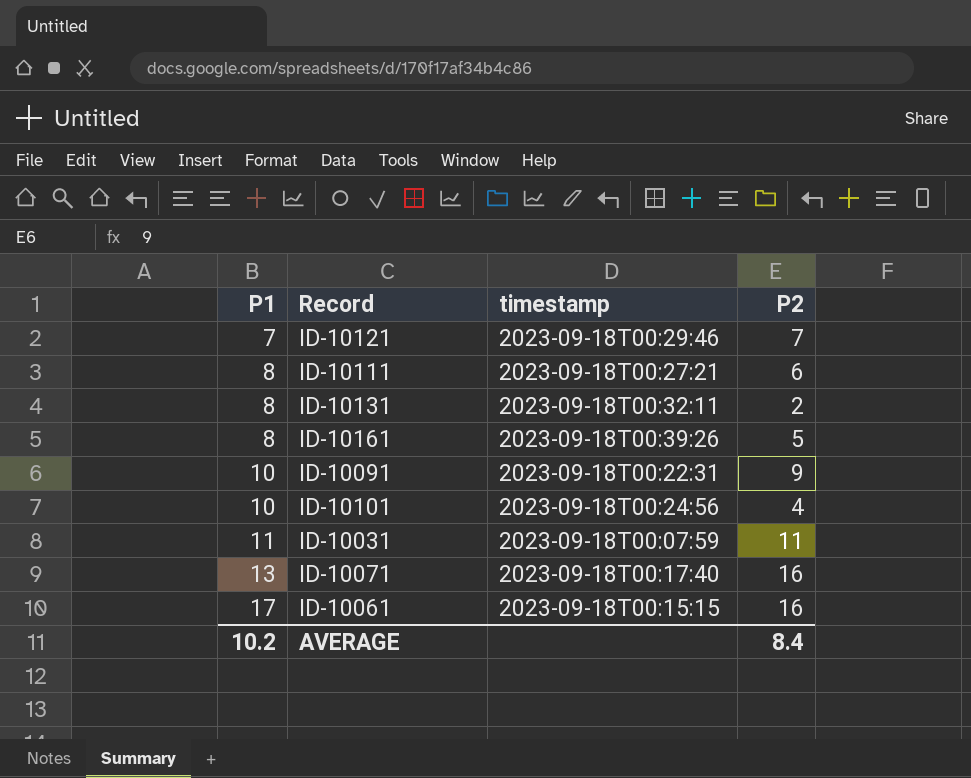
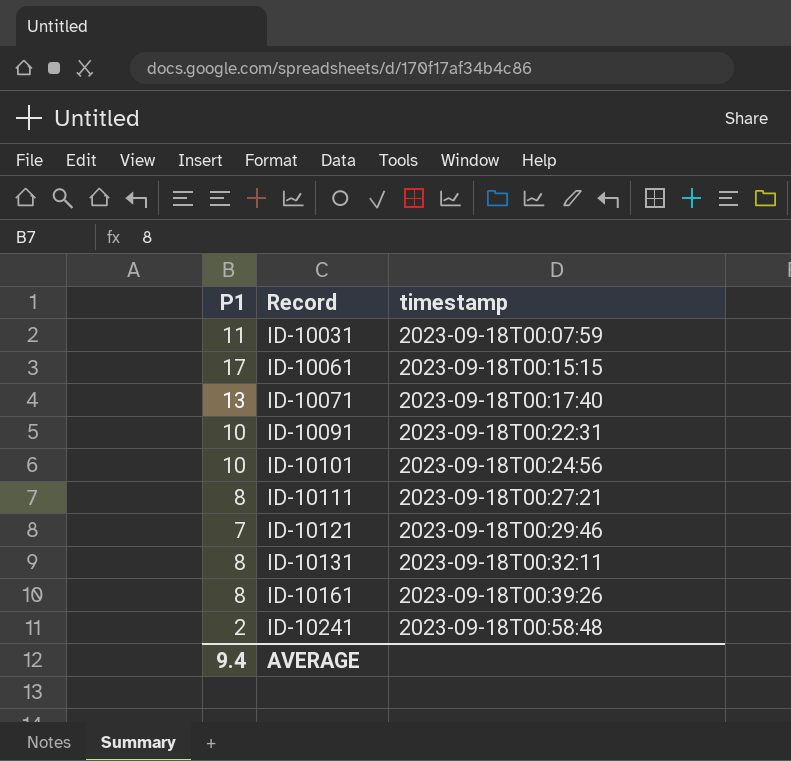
row order: P1 ascending -> Record ascending
column P2 | position: 4 -> none
row ID-10241: none -> 2 | 2023-09-18T00:58:48
AVERAGE | P1: 10.2 -> 9.4

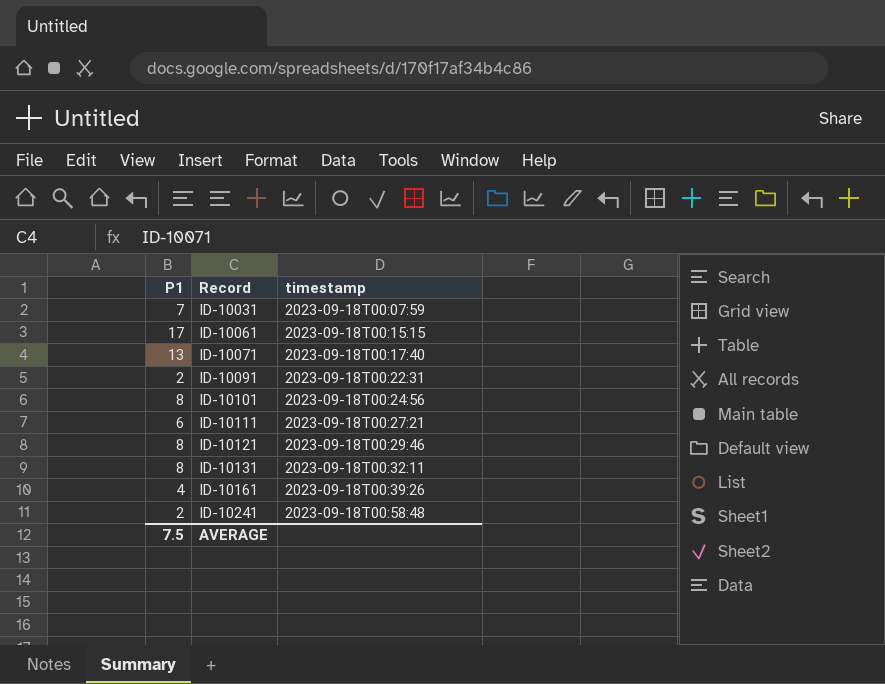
ID-10031 | P1: 11 -> 7
ID-10091 | P1: 10 -> 2
ID-10101 | P1: 10 -> 8
ID-10111 | P1: 8 -> 6
ID-10121 | P1: 7 -> 8
ID-10161 | P1: 8 -> 4
AVERAGE | P1: 9.4 -> 7.5

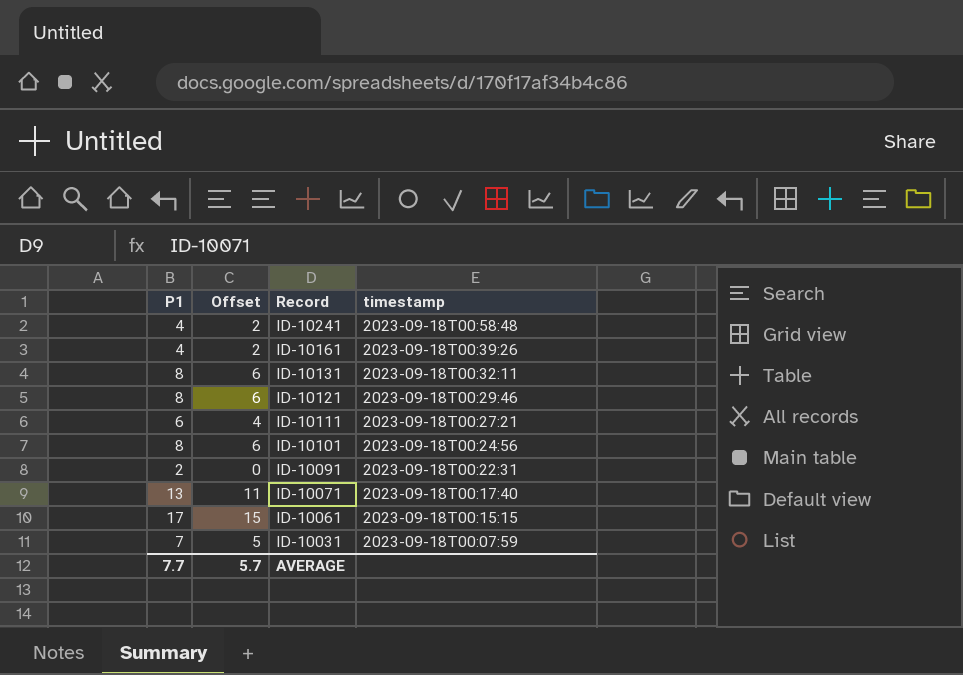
row order: Record ascending -> Record descending
column Offset | formula: none -> [P1] - 2
ID-10241 | P1: 2 -> 4
AVERAGE | P1: 7.5 -> 7.7

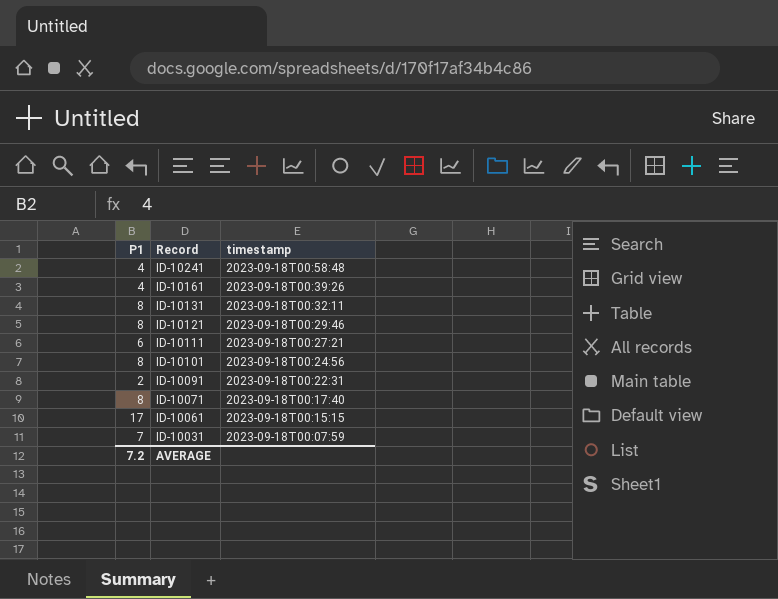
column Offset | formula: [P1] - 2 -> none
ID-10071 | P1: 13 -> 8
AVERAGE | P1: 7.7 -> 7.2

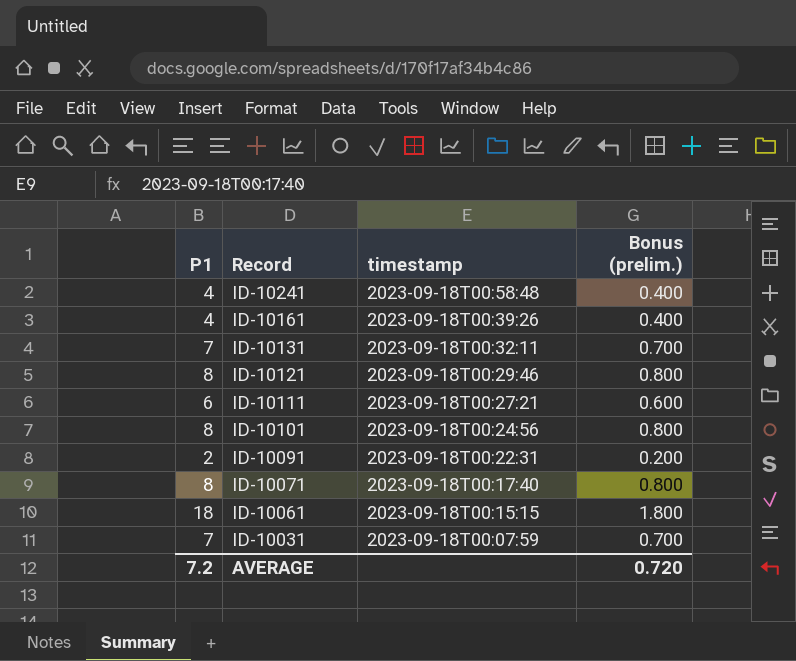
column Bonus (prelim.) | formula: none -> [P1] * 0.1
ID-10131 | P1: 8 -> 7
ID-10061 | P1: 17 -> 18

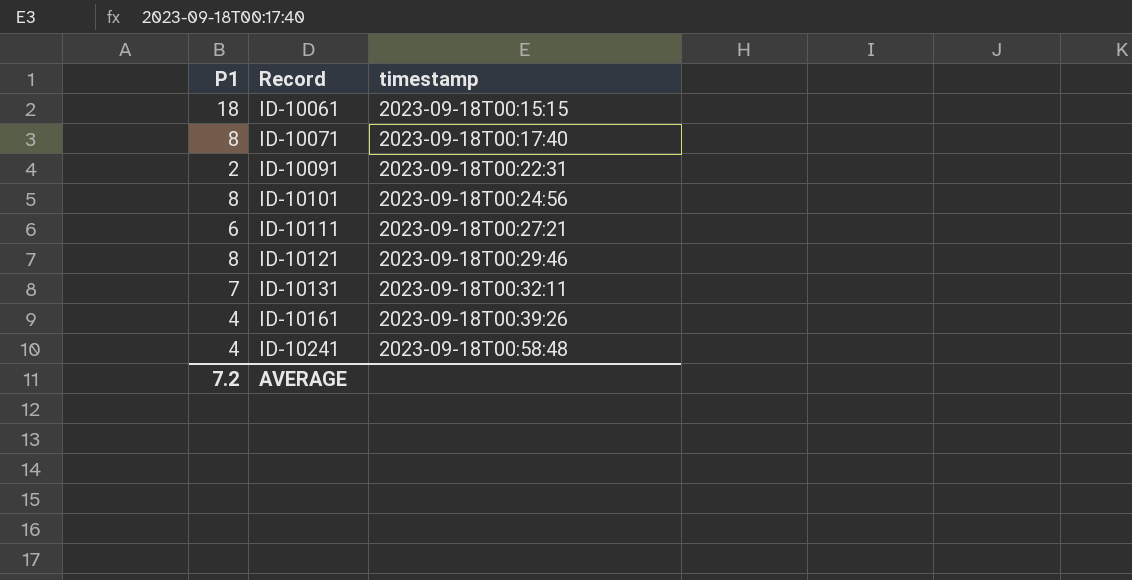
row order: Record descending -> Record ascending
column Bonus (prelim.) | formula: [P1] * 0.1 -> none
row ID-10031: 7 | 2023-09-18T00:07:59 | 0.700 -> none

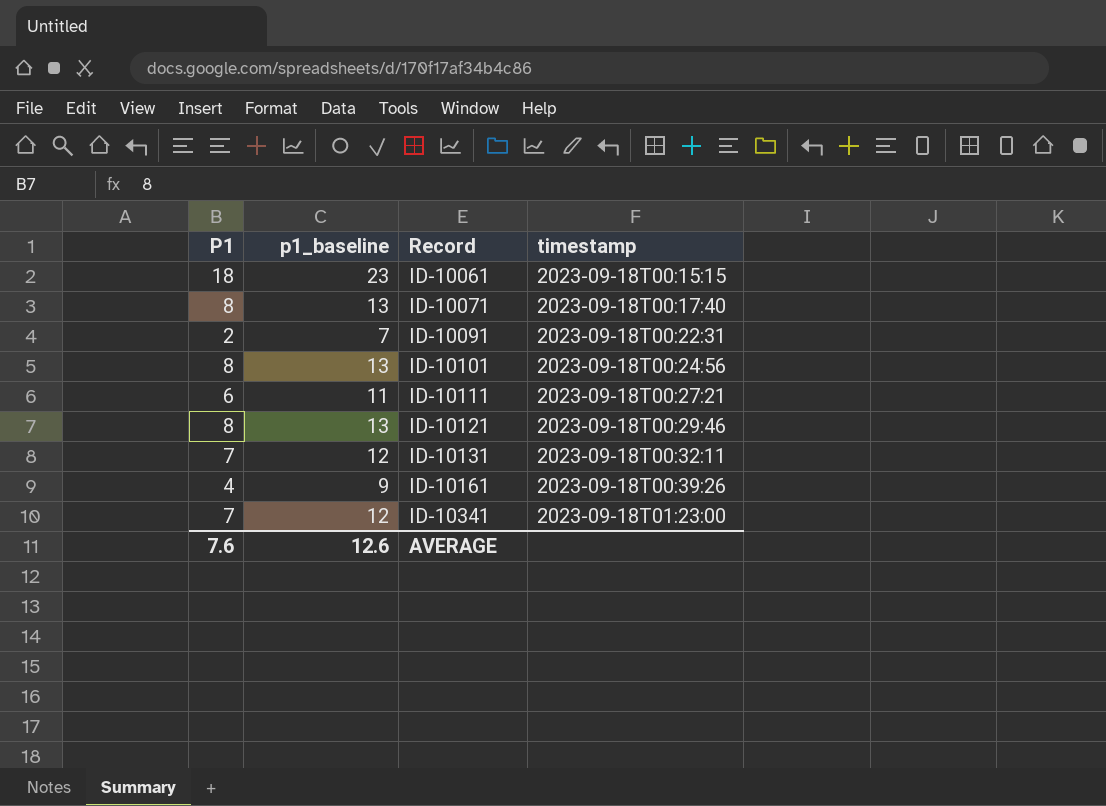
column p1_baseline | formula: none -> [P1] + 5
row ID-10241: 4 | 2023-09-18T00:58:48 -> none
row ID-10341: none -> 7 | 12 | 2023-09-18T01:23:00
AVERAGE | P1: 7.2 -> 7.6

